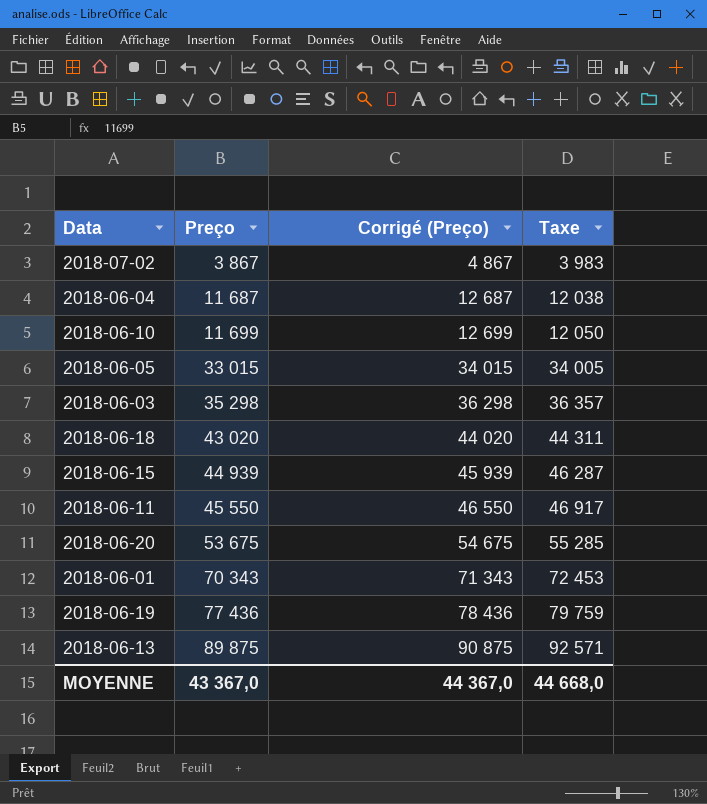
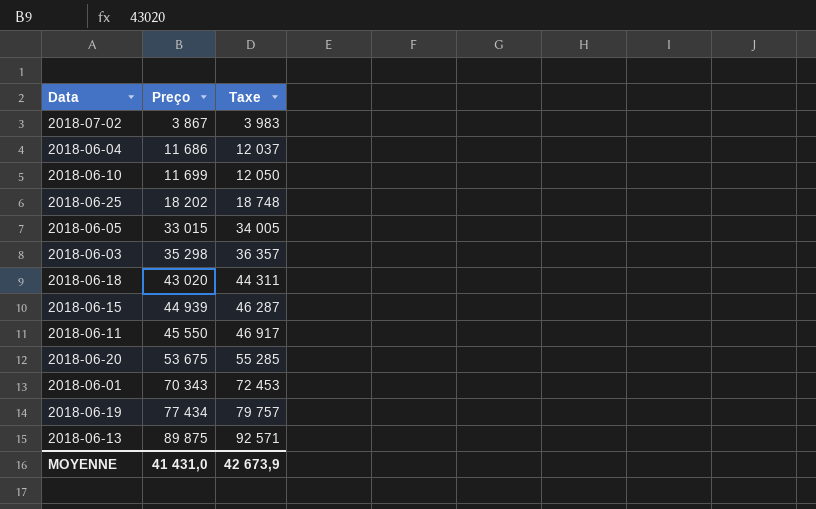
column Corrigé (Preço) | formula: [Preço] + 1000 -> none
2018-06-04 | Preço: 11 687 -> 11 686
2018-06-04 | Taxe: 12 038 -> 12 037
row 2018-06-25: none -> 18 202 | 18 748
2018-06-19 | Preço: 77 436 -> 77 434
2018-06-19 | Taxe: 79 759 -> 79 757
MOYENNE | Preço: 43 367,0 -> 41 431,0
MOYENNE | Taxe: 44 668,0 -> 42 673,9

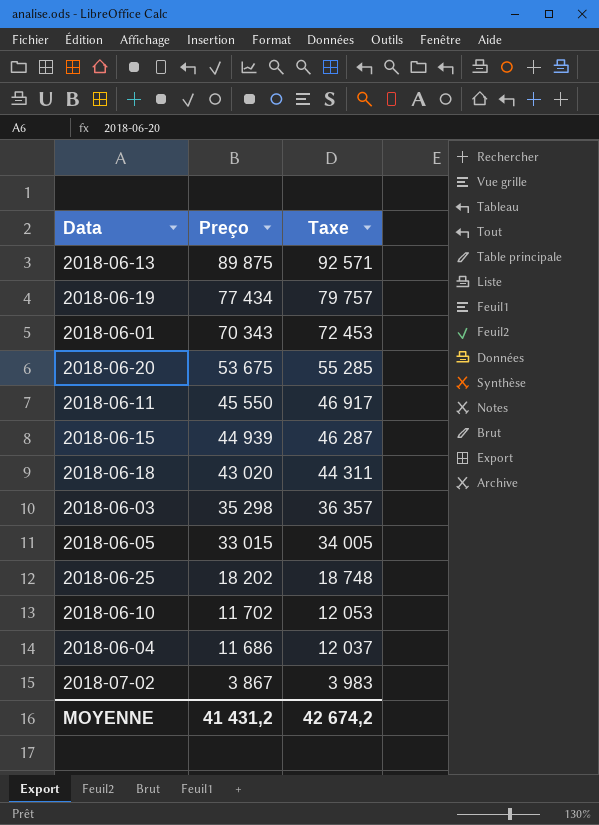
row order: Preço ascending -> Preço descending
2018-06-10 | Preço: 11 699 -> 11 702
2018-06-10 | Taxe: 12 050 -> 12 053
MOYENNE | Preço: 41 431,0 -> 41 431,2
MOYENNE | Taxe: 42 673,9 -> 42 674,2

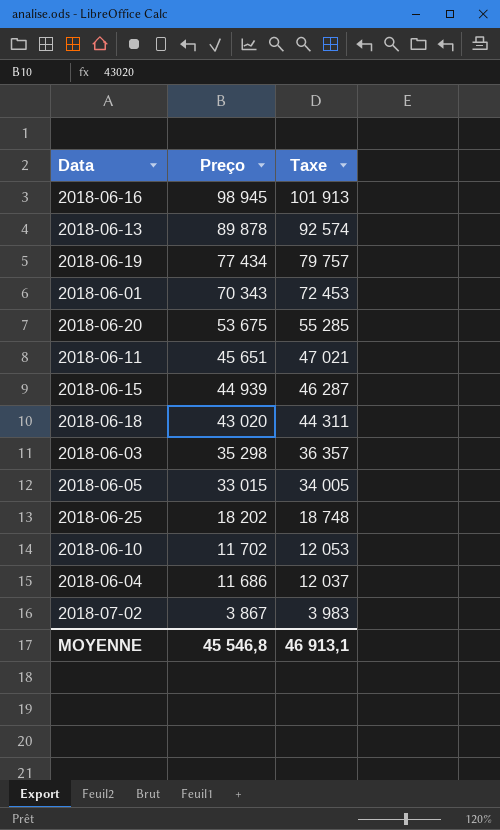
row 2018-06-16: none -> 98 945 | 101 913
2018-06-13 | Preço: 89 875 -> 89 878
2018-06-13 | Taxe: 92 571 -> 92 574
2018-06-11 | Preço: 45 550 -> 45 651
2018-06-11 | Taxe: 46 917 -> 47 021
MOYENNE | Preço: 41 431,2 -> 45 546,8
MOYENNE | Taxe: 42 674,2 -> 46 913,1

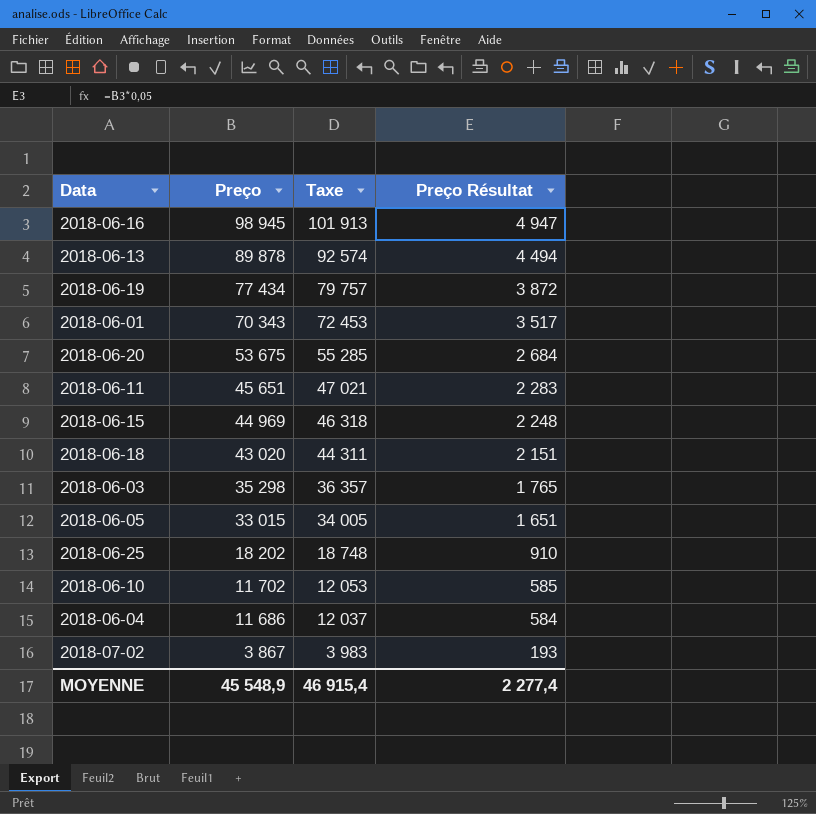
column Preço Résultat | formula: none -> [Preço] * 0,05
2018-06-15 | Preço: 44 939 -> 44 969
2018-06-15 | Taxe: 46 287 -> 46 318
MOYENNE | Preço: 45 546,8 -> 45 548,9
MOYENNE | Taxe: 46 913,1 -> 46 915,4

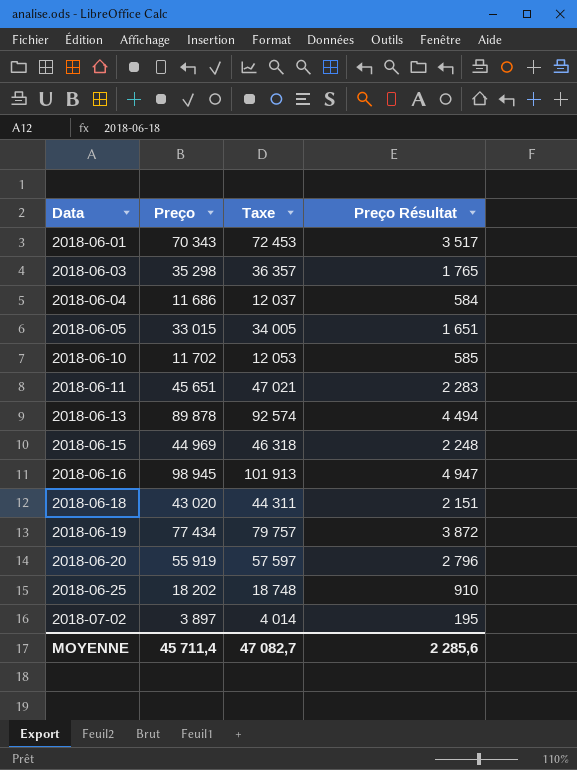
row order: Preço descending -> Data ascending
2018-06-20 | Preço: 53 675 -> 55 919
2018-06-20 | Taxe: 55 285 -> 57 597
2018-06-20 | Preço Résultat: 2 684 -> 2 796
2018-07-02 | Preço: 3 867 -> 3 897
2018-07-02 | Taxe: 3 983 -> 4 014
2018-07-02 | Preço Résultat: 193 -> 195
MOYENNE | Preço: 45 548,9 -> 45 711,4
MOYENNE | Taxe: 46 915,4 -> 47 082,7
MOYENNE | Preço Résultat: 2 277,4 -> 2 285,6

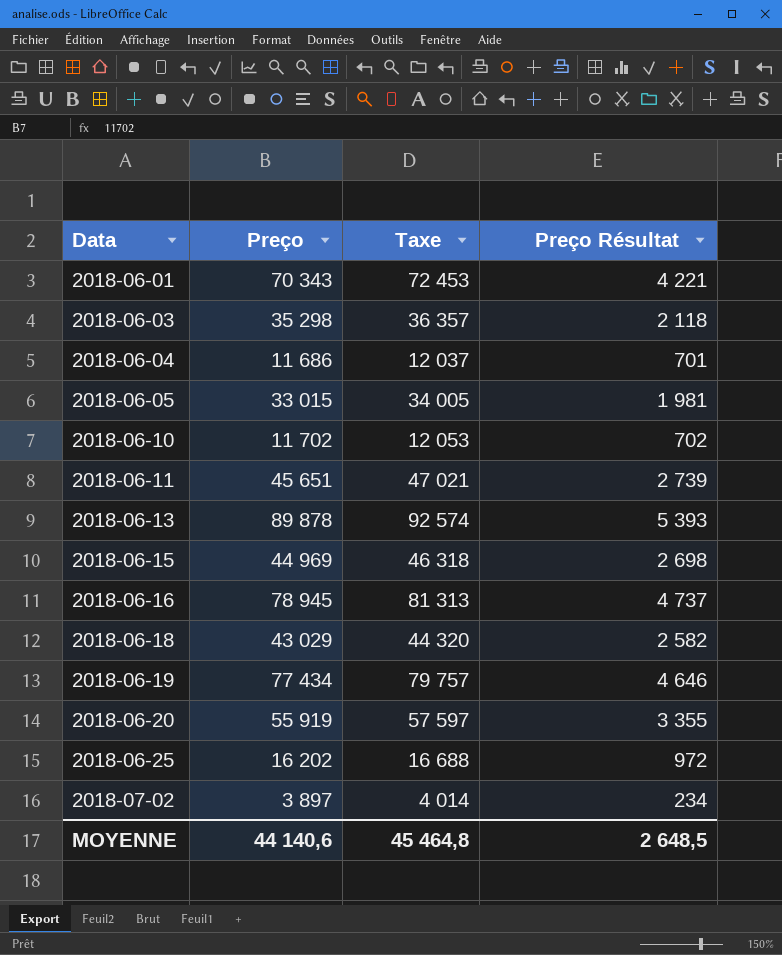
column Preço Résultat | formula: [Preço] * 0,05 -> [Preço] * 0,06
2018-06-16 | Preço: 98 945 -> 78 945
2018-06-16 | Taxe: 101 913 -> 81 313
2018-06-18 | Preço: 43 020 -> 43 029
2018-06-18 | Taxe: 44 311 -> 44 320
2018-06-25 | Preço: 18 202 -> 16 202
2018-06-25 | Taxe: 18 748 -> 16 688
MOYENNE | Preço: 45 711,4 -> 44 140,6
MOYENNE | Taxe: 47 082,7 -> 45 464,8
MOYENNE | Preço Résultat: 2 285,6 -> 2 648,5

